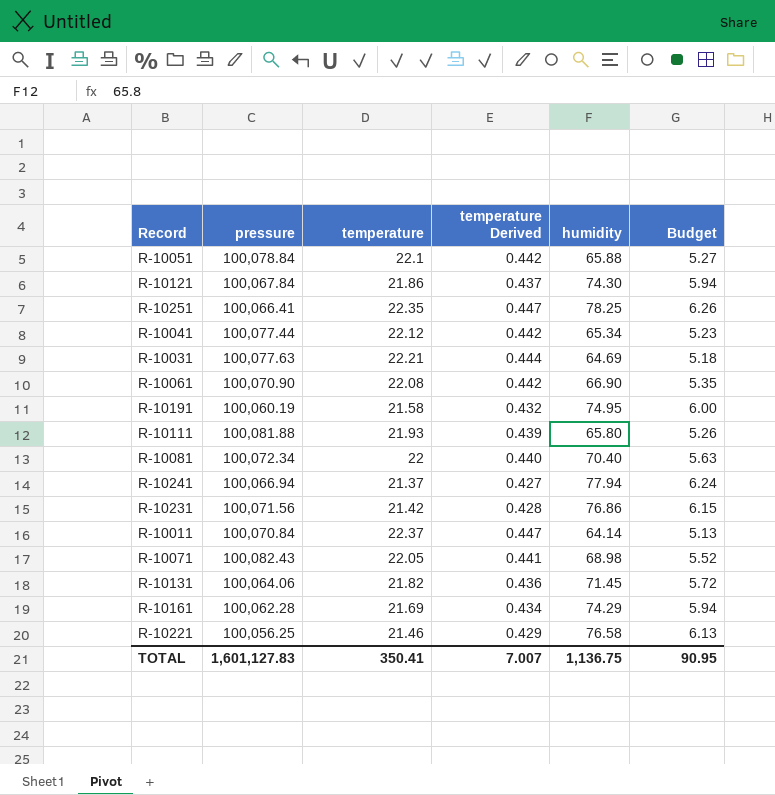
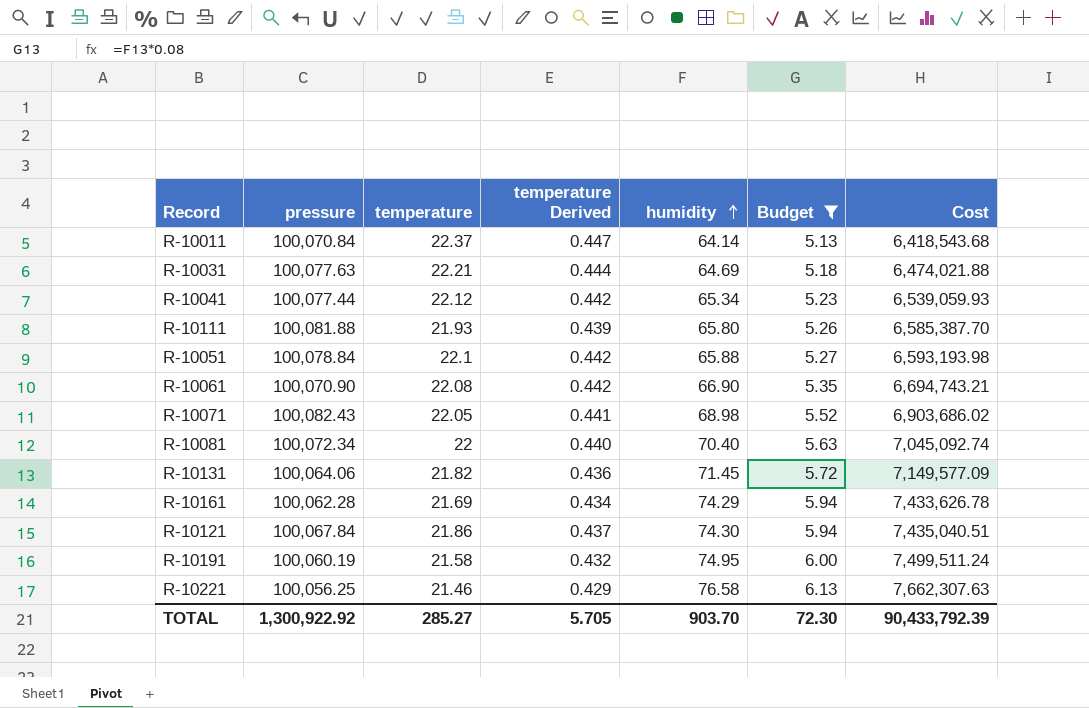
filter: none -> Budget <= 6.13
row order: none -> humidity ascending
column Cost | formula: none -> [pressure] * [humidity]
TOTAL | pressure: 1,601,127.83 -> 1,300,922.92
TOTAL | temperature: 350.41 -> 285.27
TOTAL | temperature Derived: 7.007 -> 5.705
TOTAL | humidity: 1,136.75 -> 903.70
TOTAL | Budget: 90.95 -> 72.30

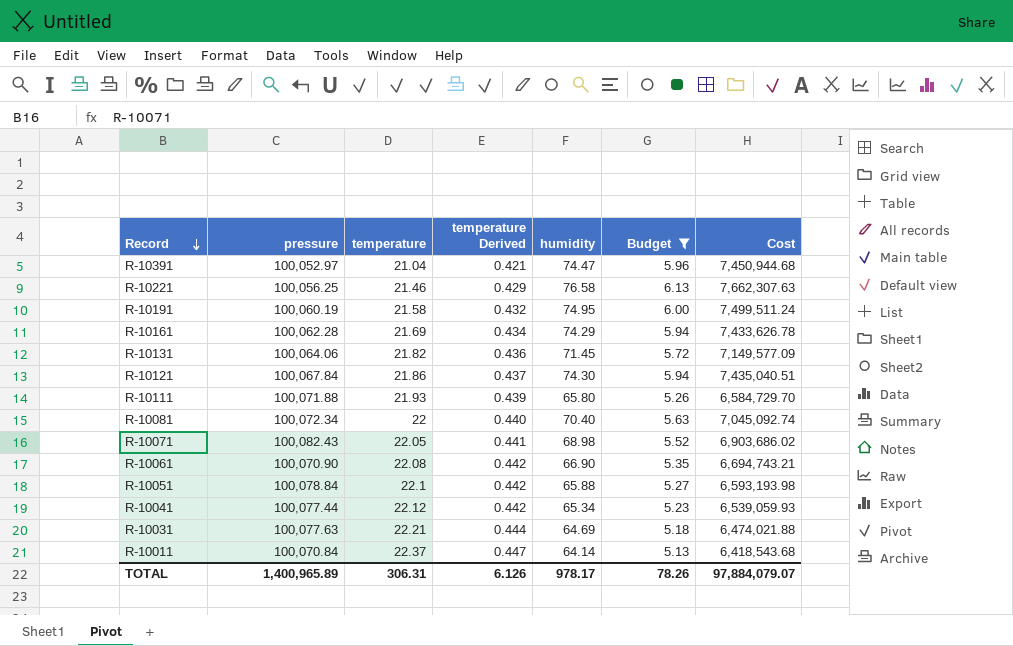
row order: humidity ascending -> Record descending
row R-10391: none -> 100,052.97 | 21.04 | 0.421 | 74.47 | 5.96 | 7,450,944.68
R-10111 | pressure: 100,081.88 -> 100,071.88
R-10111 | Cost: 6,585,387.70 -> 6,584,729.70
TOTAL | pressure: 1,300,922.92 -> 1,400,965.89
TOTAL | temperature: 285.27 -> 306.31
TOTAL | temperature Derived: 5.705 -> 6.126
TOTAL | humidity: 903.70 -> 978.17
TOTAL | Budget: 72.30 -> 78.26
TOTAL | Cost: 90,433,792.39 -> 97,884,079.07

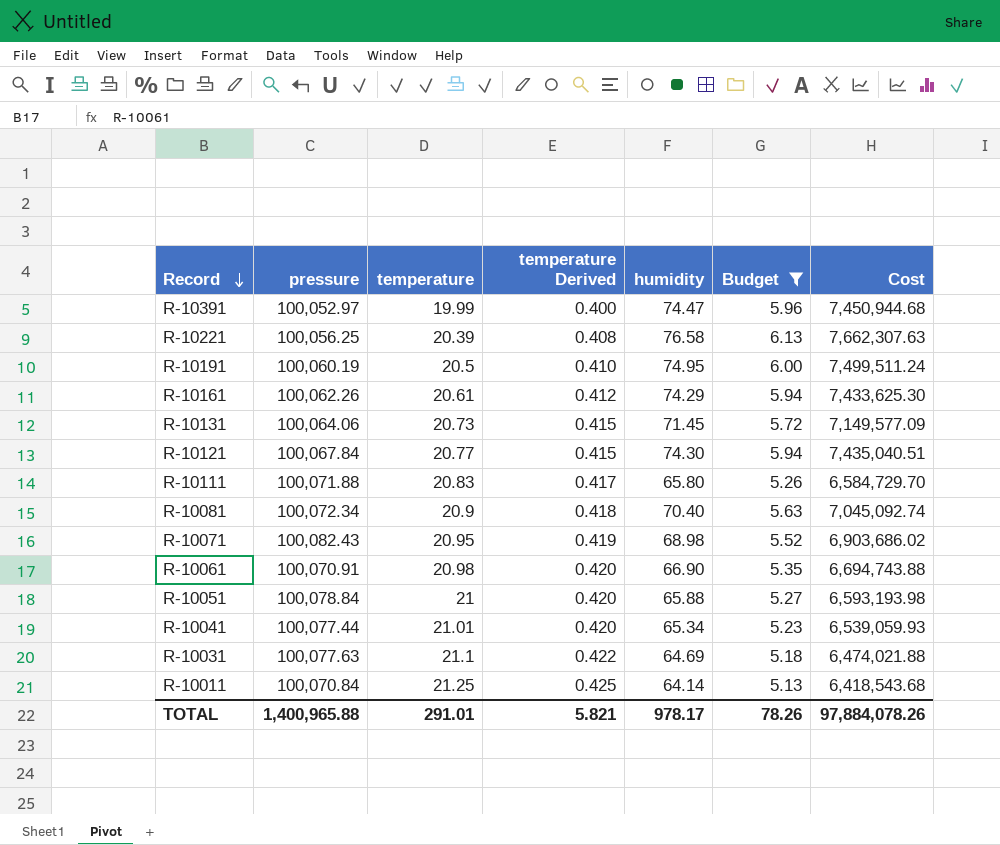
R-10391 | temperature: 21.04 -> 19.99
R-10391 | temperature Derived: 0.421 -> 0.400
R-10221 | temperature: 21.46 -> 20.39
R-10221 | temperature Derived: 0.429 -> 0.408
R-10191 | temperature: 21.58 -> 20.5
R-10191 | temperature Derived: 0.432 -> 0.410
R-10161 | pressure: 100,062.28 -> 100,062.26
R-10161 | temperature: 21.69 -> 20.61
R-10161 | temperature Derived: 0.434 -> 0.412
R-10161 | Cost: 7,433,626.78 -> 7,433,625.30
R-10131 | temperature: 21.82 -> 20.73
R-10131 | temperature Derived: 0.436 -> 0.415
R-10121 | temperature: 21.86 -> 20.77
R-10121 | temperature Derived: 0.437 -> 0.415
R-10111 | temperature: 21.93 -> 20.83
R-10111 | temperature Derived: 0.439 -> 0.417
R-10081 | temperature: 22 -> 20.9
R-10081 | temperature Derived: 0.440 -> 0.418
R-10071 | temperature: 22.05 -> 20.95
R-10071 | temperature Derived: 0.441 -> 0.419
R-10061 | pressure: 100,070.90 -> 100,070.91
R-10061 | temperature: 22.08 -> 20.98
R-10061 | temperature Derived: 0.442 -> 0.420
R-10061 | Cost: 6,694,743.21 -> 6,694,743.88
R-10051 | temperature: 22.1 -> 21
R-10051 | temperature Derived: 0.442 -> 0.420
R-10041 | temperature: 22.12 -> 21.01
R-10041 | temperature Derived: 0.442 -> 0.420
R-10031 | temperature: 22.21 -> 21.1
R-10031 | temperature Derived: 0.444 -> 0.422
R-10011 | temperature: 22.37 -> 21.25
R-10011 | temperature Derived: 0.447 -> 0.425
TOTAL | pressure: 1,400,965.89 -> 1,400,965.88
TOTAL | temperature: 306.31 -> 291.01
TOTAL | temperature Derived: 6.126 -> 5.821
TOTAL | Cost: 97,884,079.07 -> 97,884,078.26

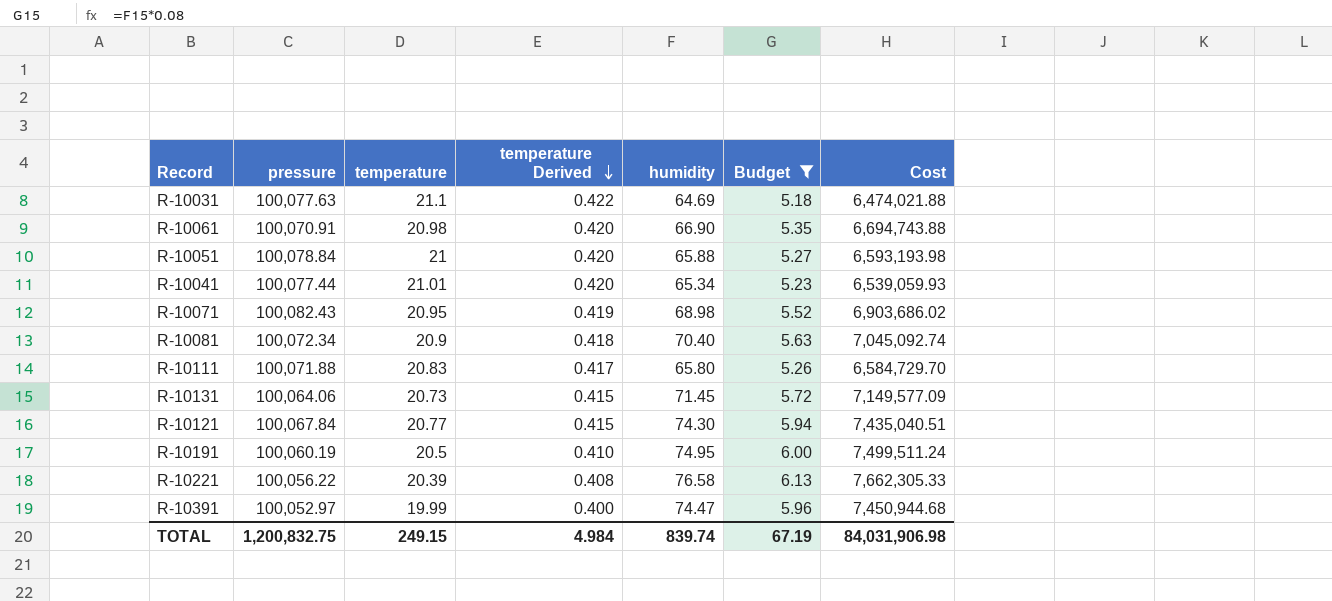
row order: Record descending -> temperature Derived descending
row R-10161: 100,062.26 | 20.61 | 0.412 | 74.29 | 5.94 | 7,433,625.30 -> none
row R-10011: 100,070.84 | 21.25 | 0.425 | 64.14 | 5.13 | 6,418,543.68 -> none
R-10221 | pressure: 100,056.25 -> 100,056.22
R-10221 | Cost: 7,662,307.63 -> 7,662,305.33
TOTAL | pressure: 1,400,965.88 -> 1,200,832.75
TOTAL | temperature: 291.01 -> 249.15
TOTAL | temperature Derived: 5.821 -> 4.984
TOTAL | humidity: 978.17 -> 839.74
TOTAL | Budget: 78.26 -> 67.19
TOTAL | Cost: 97,884,078.26 -> 84,031,906.98

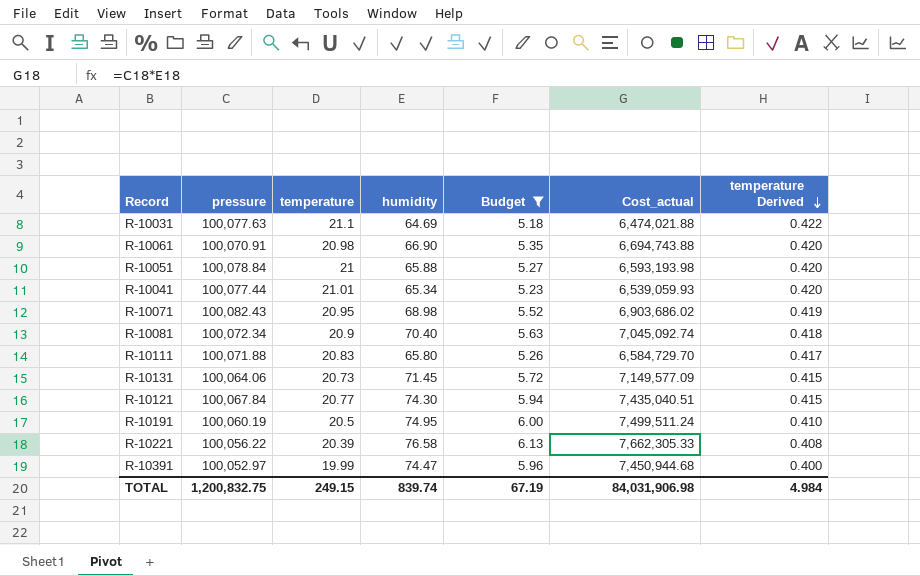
column name: Cost -> Cost_actual
column temperature Derived | position: 4 -> 7

